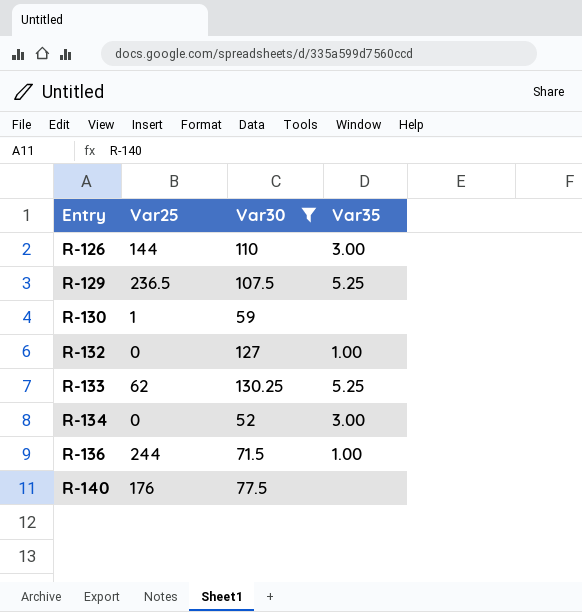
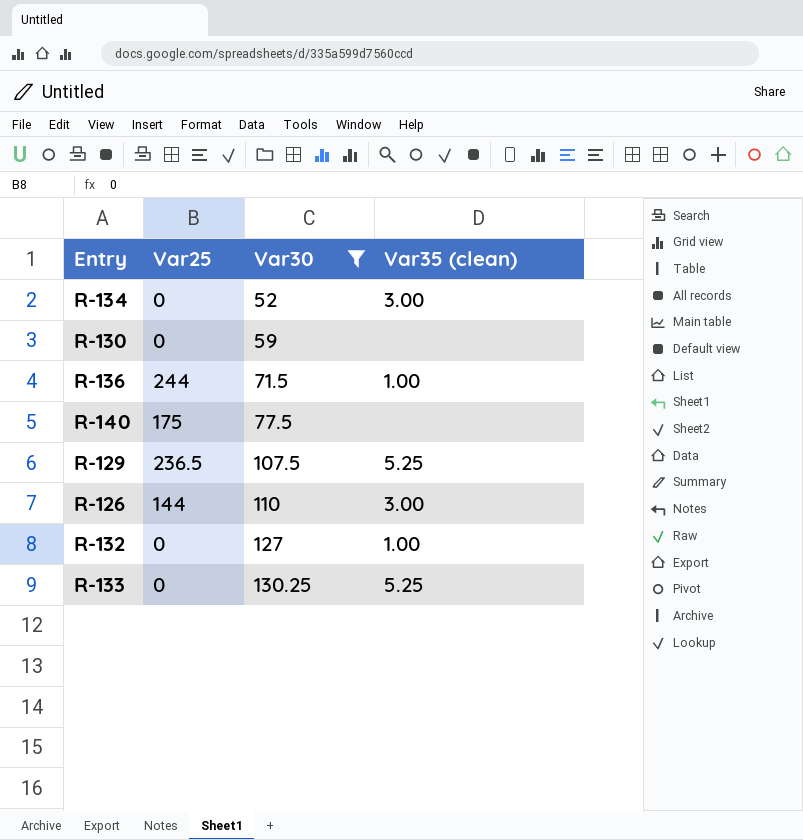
row order: Entry ascending -> Var30 ascending
column name: Var35 -> Var35 (clean)
R-130 | Var25: 1 -> 0
R-140 | Var25: 176 -> 175
R-133 | Var25: 62 -> 0

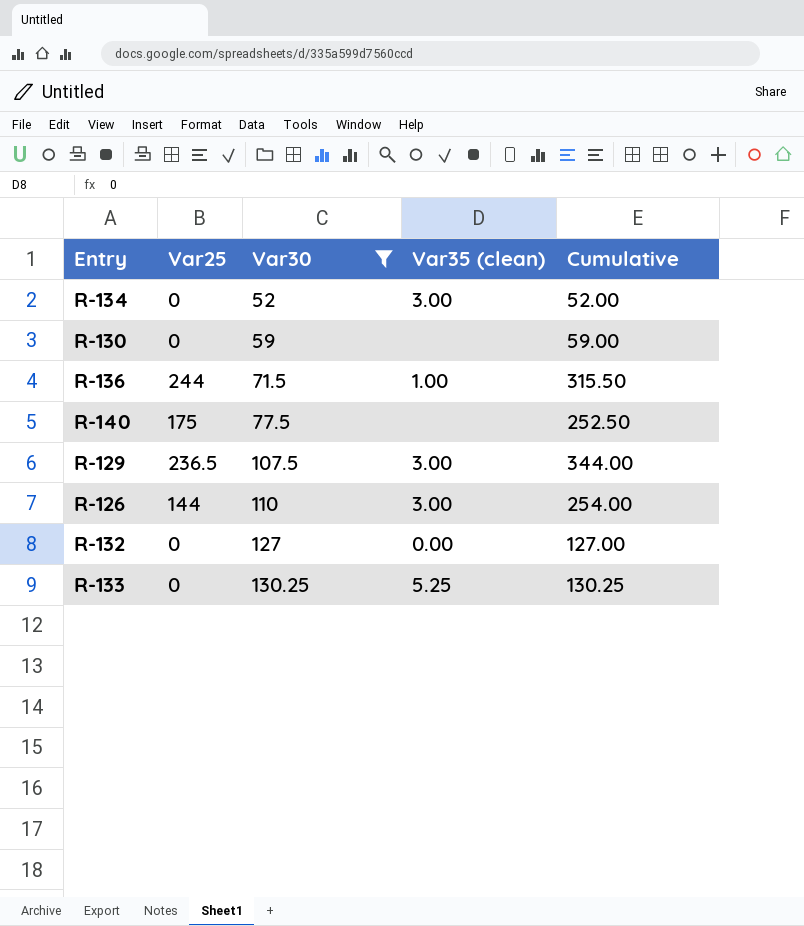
column Cumulative | formula: none -> [Var25] + [Var30]
R-129 | Var35 (clean): 5.25 -> 3.00
R-132 | Var35 (clean): 1.00 -> 0.00

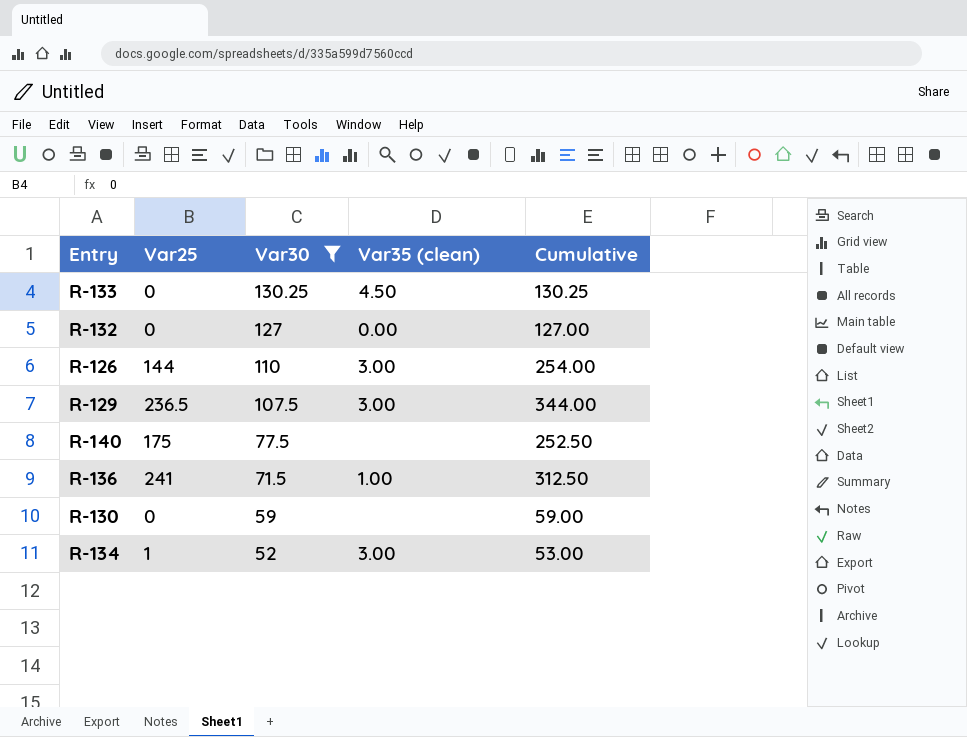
row order: Var30 ascending -> Var30 descending
R-133 | Var35 (clean): 5.25 -> 4.50
R-136 | Var25: 244 -> 241
R-136 | Cumulative: 315.50 -> 312.50
R-134 | Var25: 0 -> 1
R-134 | Cumulative: 52.00 -> 53.00

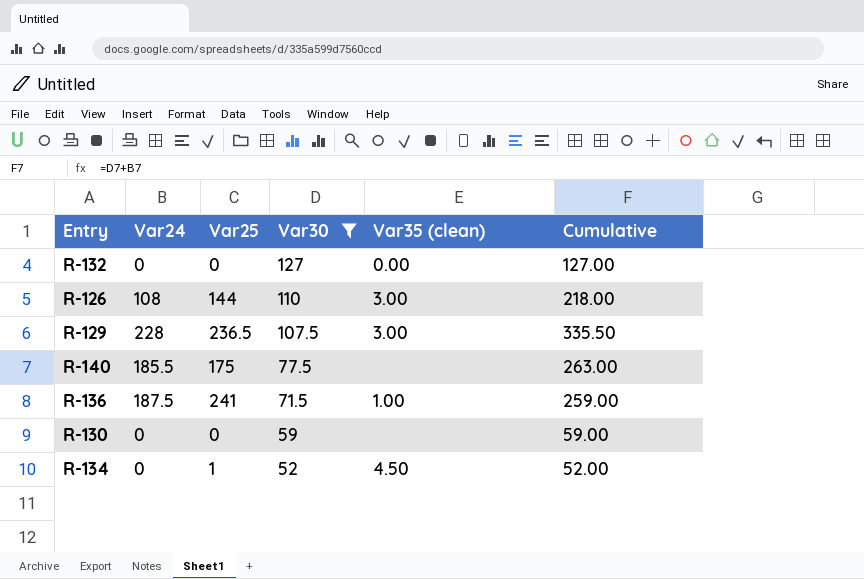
column Var24 | position: none -> 2
column Cumulative | formula: [Var25] + [Var30] -> [Var24] + [Var30]
row R-133: 0 | 130.25 | 4.50 | 130.25 -> none
R-134 | Var35 (clean): 3.00 -> 4.50

